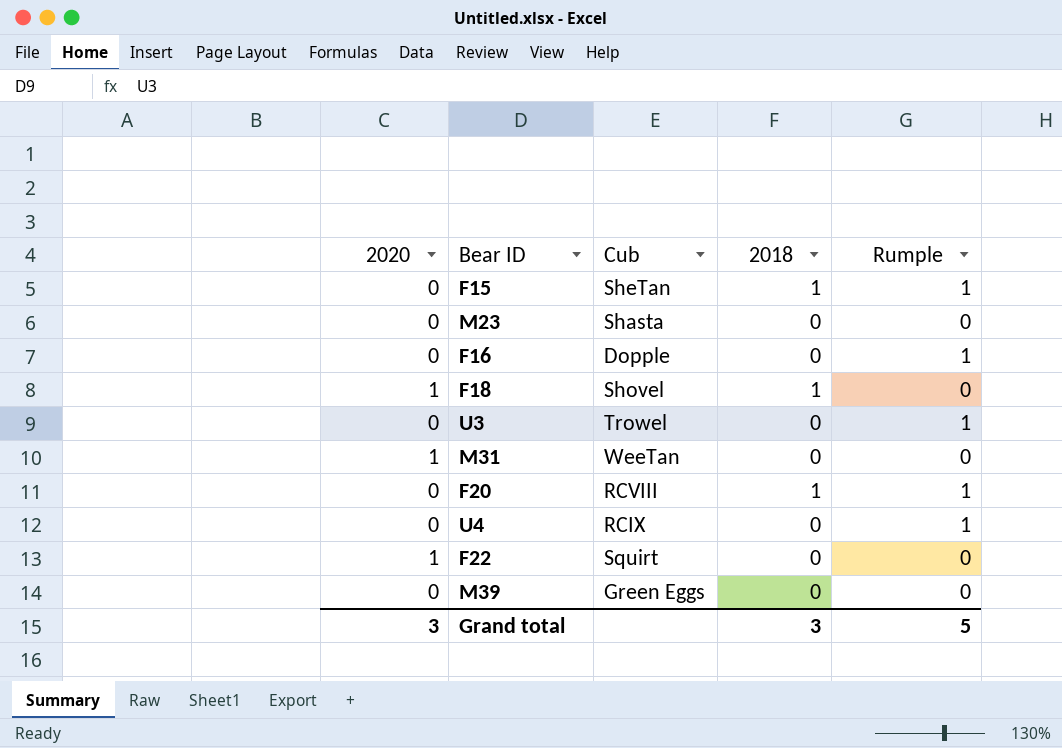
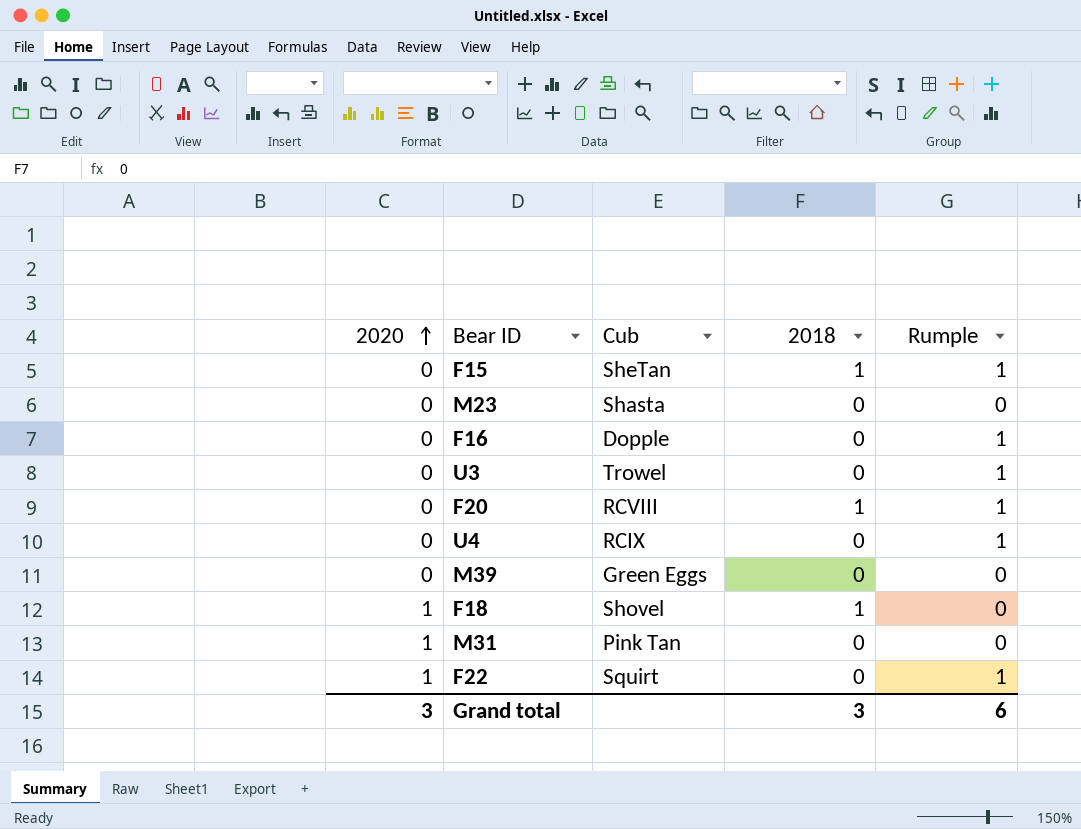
row order: none -> 2020 ascending
M31 | Cub: WeeTan -> Pink Tan
F22 | Rumple: 0 -> 1
Grand total | Rumple: 5 -> 6

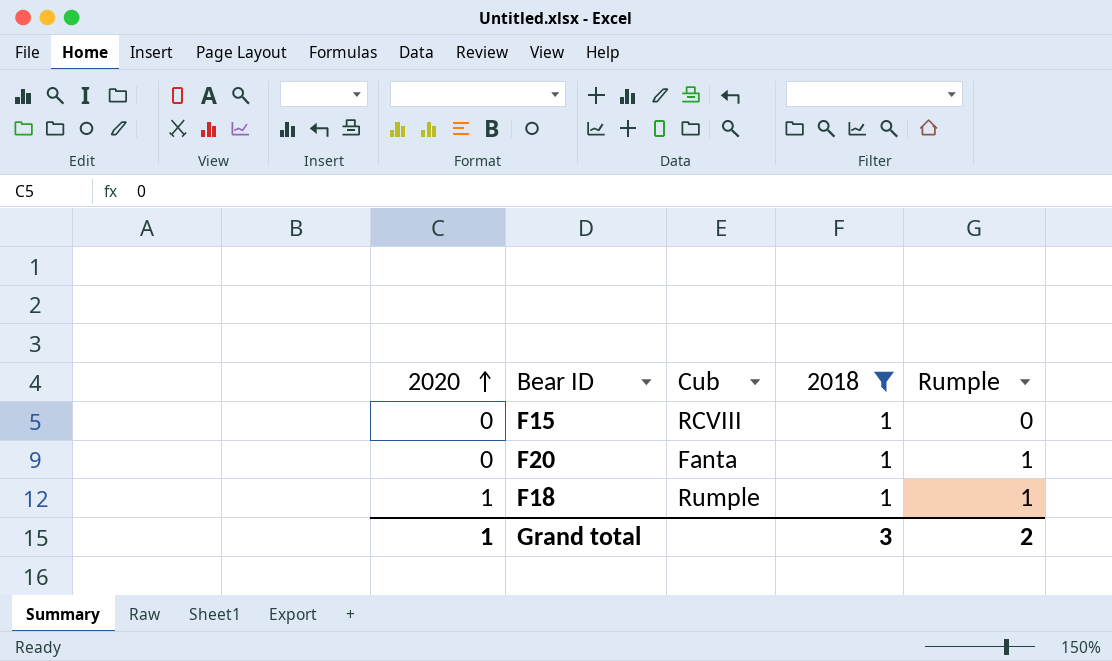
filter: none -> 2018 = 1
F15 | Cub: SheTan -> RCVIII
F15 | Rumple: 1 -> 0
F20 | Cub: RCVIII -> Fanta
F18 | Cub: Shovel -> Rumple
F18 | Rumple: 0 -> 1
Grand total | 2020: 3 -> 1
Grand total | Rumple: 6 -> 2

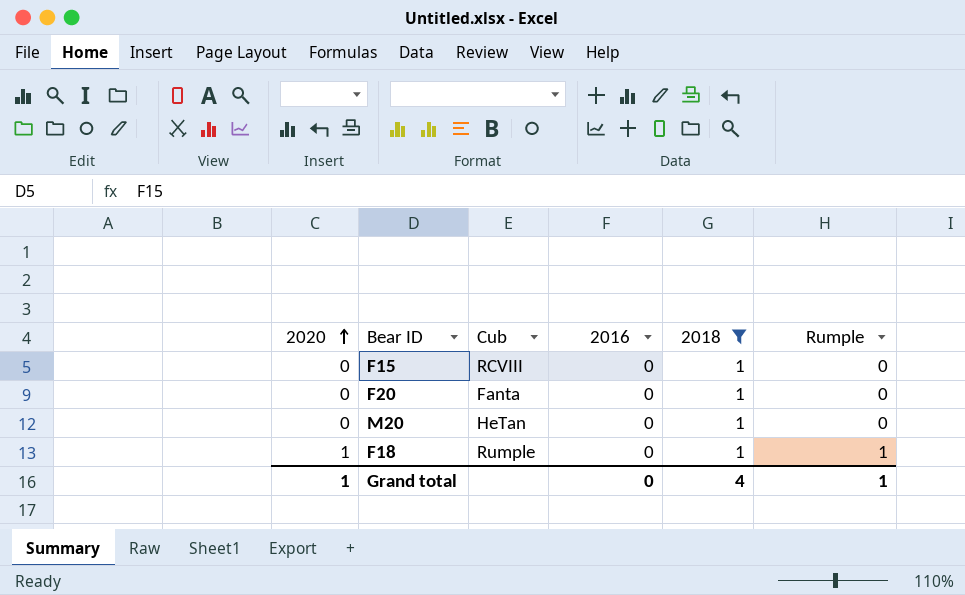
column 2016 | position: none -> 4
F20 | Rumple: 1 -> 0
row M20: none -> 0 | HeTan | 0 | 1 | 0
Grand total | 2018: 3 -> 4
Grand total | Rumple: 2 -> 1

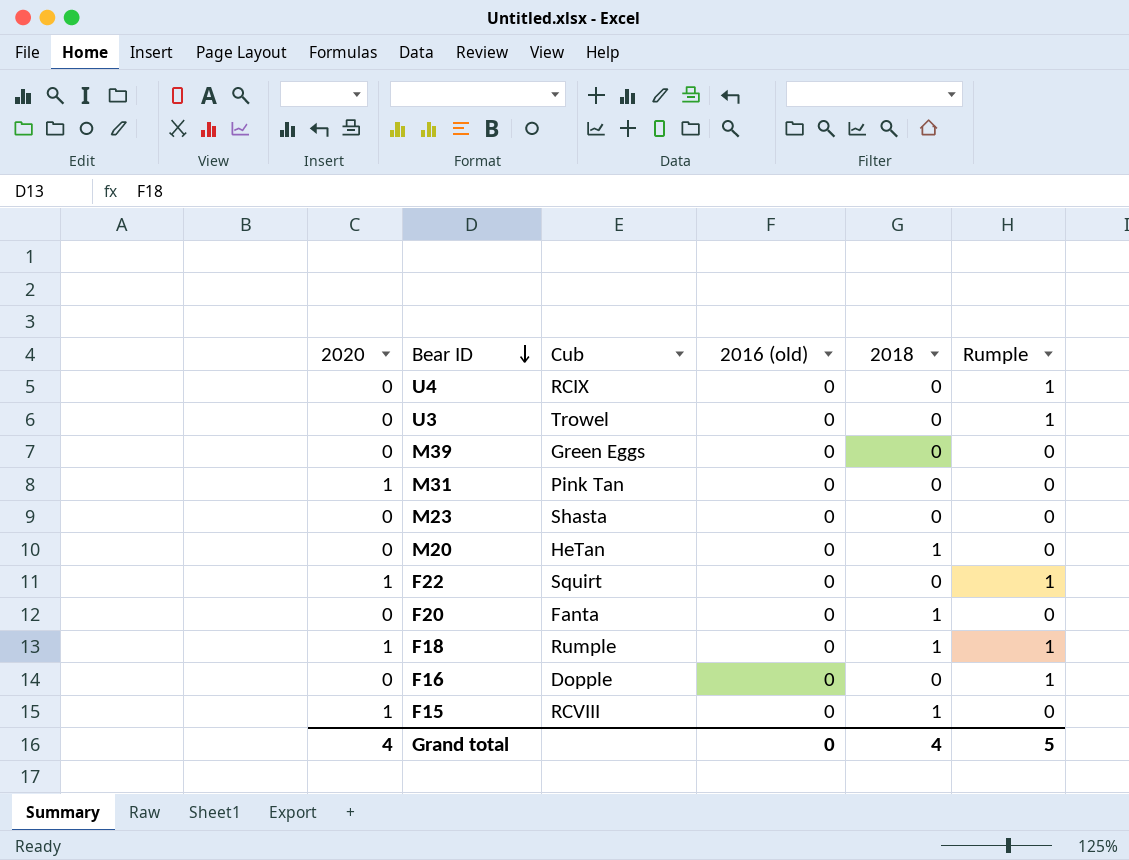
filter: 2018 = 1 -> none
row order: 2020 ascending -> Bear ID descending
column name: 2016 -> 2016 (old)
F15 | 2020: 0 -> 1
Grand total | 2020: 1 -> 4
Grand total | Rumple: 1 -> 5

